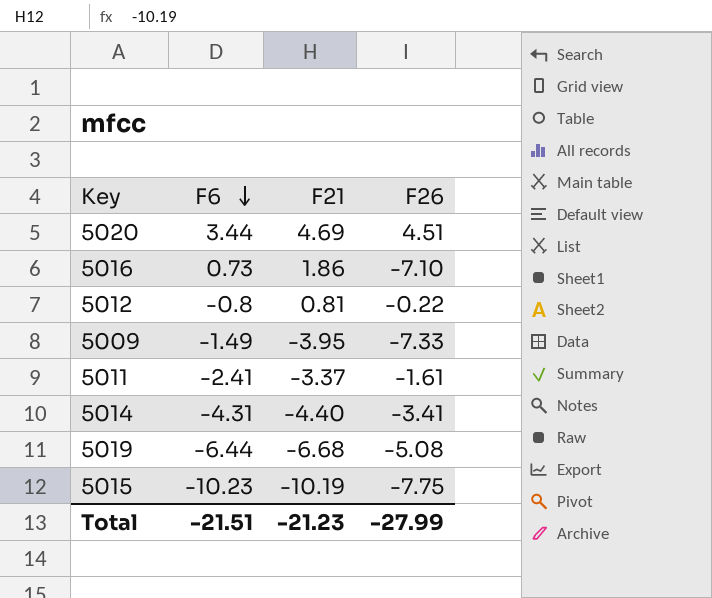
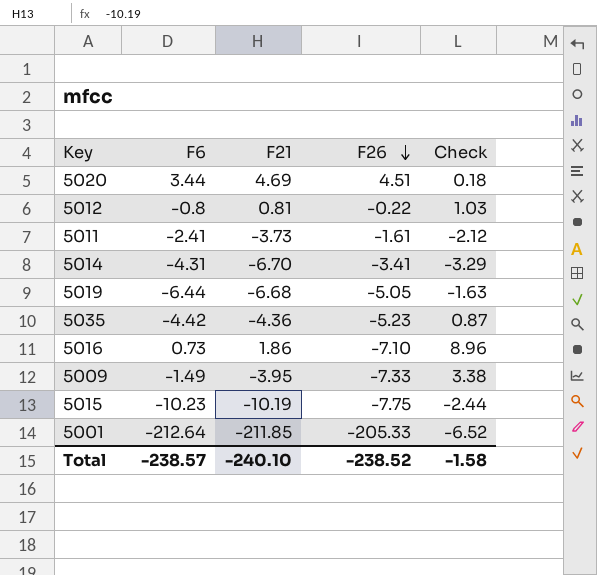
row order: F6 descending -> F26 descending
column Check | formula: none -> [F21] - [F26]
5011 | F21: -3.37 -> -3.73
5014 | F21: -4.40 -> -6.70
5019 | F26: -5.08 -> -5.05
row 5035: none -> -4.42 | -4.36 | -5.23 | 0.87
row 5001: none -> -212.64 | -211.85 | -205.33 | -6.52
Total | F6: -21.51 -> -238.57
Total | F21: -21.23 -> -240.10
Total | F26: -27.99 -> -238.52

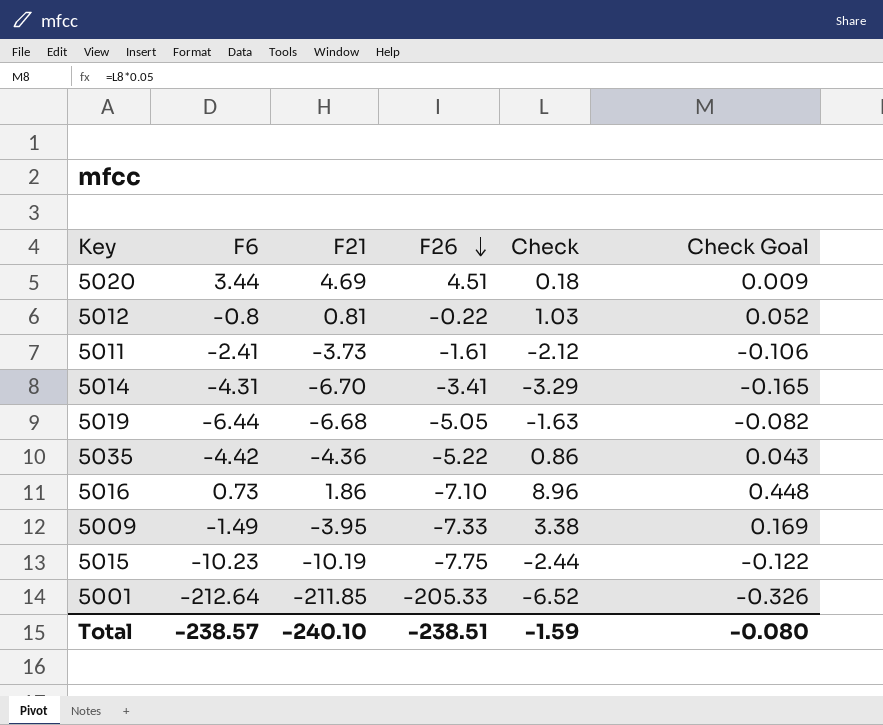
column Check Goal | formula: none -> [Check] * 0.05
5035 | F26: -5.23 -> -5.22
5035 | Check: 0.87 -> 0.86
Total | F26: -238.52 -> -238.51
Total | Check: -1.58 -> -1.59

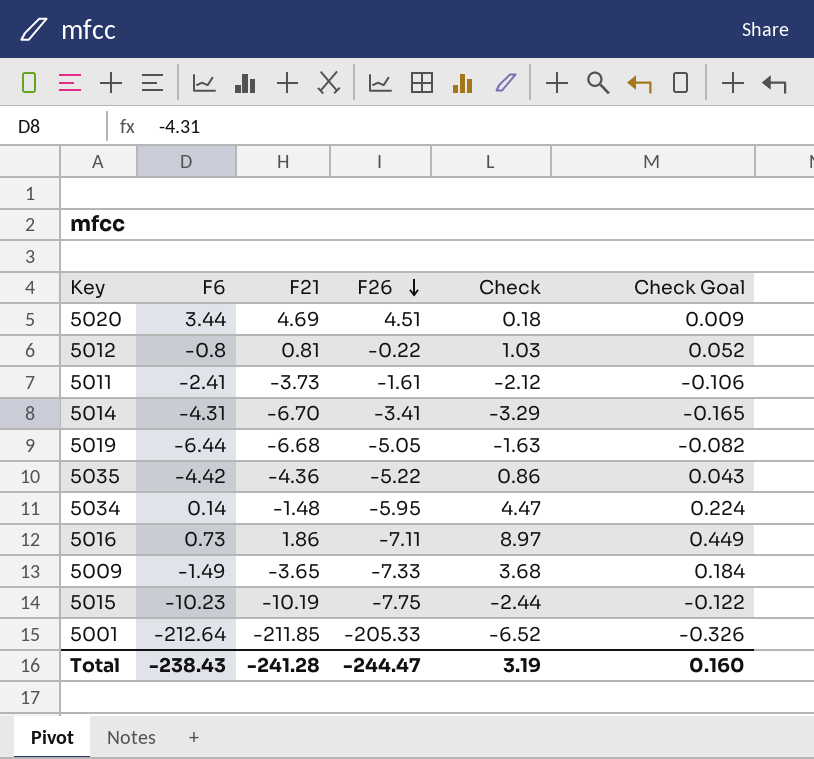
row 5034: none -> 0.14 | -1.48 | -5.95 | 4.47 | 0.224
5016 | F26: -7.10 -> -7.11
5016 | Check: 8.96 -> 8.97
5016 | Check Goal: 0.448 -> 0.449
5009 | F21: -3.95 -> -3.65
5009 | Check: 3.38 -> 3.68
5009 | Check Goal: 0.169 -> 0.184
Total | F6: -238.57 -> -238.43
Total | F21: -240.10 -> -241.28
Total | F26: -238.51 -> -244.47
Total | Check: -1.59 -> 3.19
Total | Check Goal: -0.080 -> 0.160

